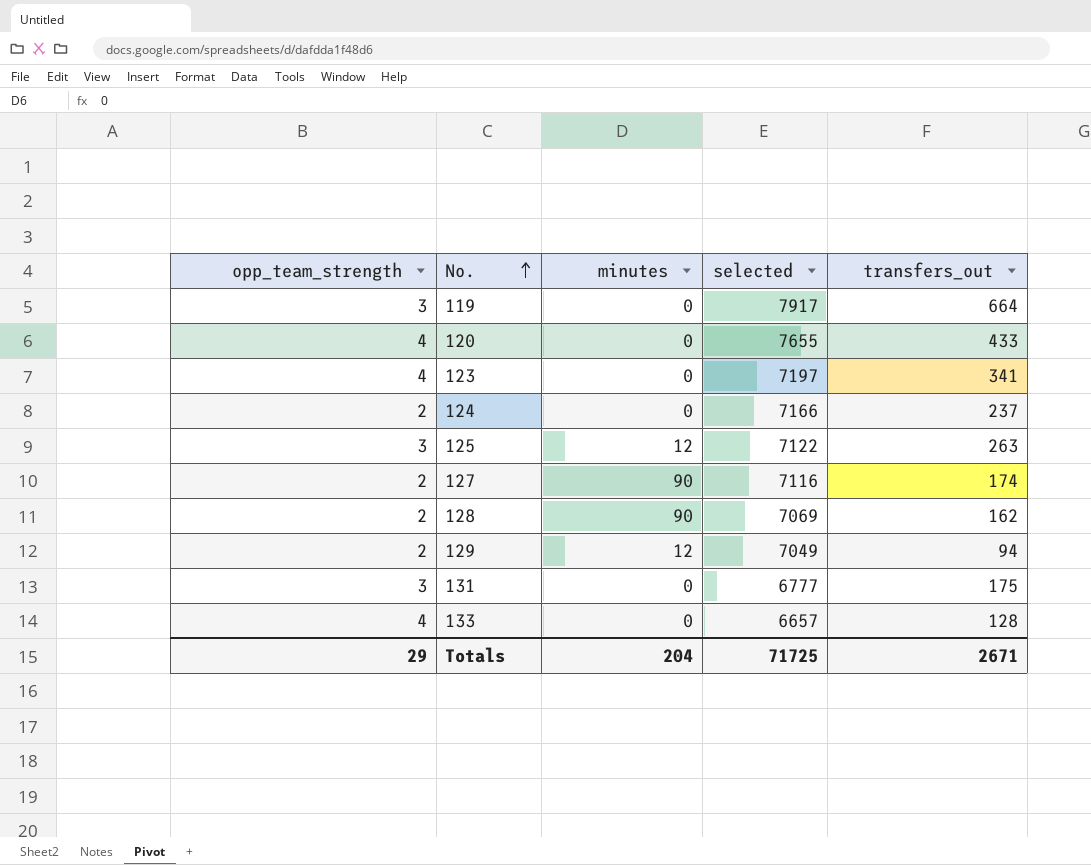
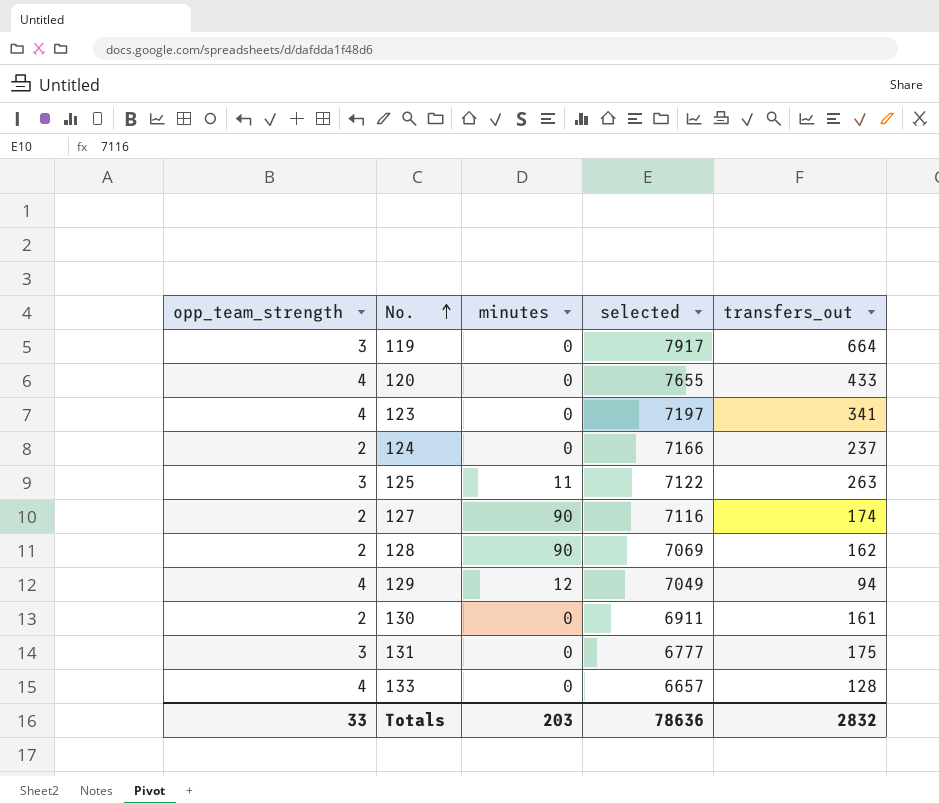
125 | minutes: 12 -> 11
129 | opp_team_strength: 2 -> 4
row 130: none -> 2 | 0 | 6911 | 161
Totals | opp_team_strength: 29 -> 33
Totals | minutes: 204 -> 203
Totals | selected: 71725 -> 78636
Totals | transfers_out: 2671 -> 2832

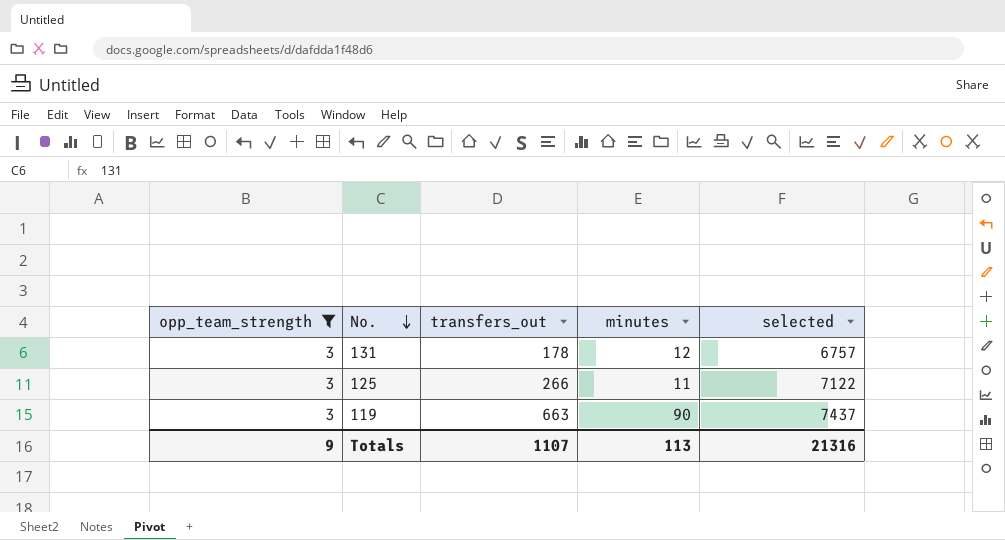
filter: none -> opp_team_strength = 3
row order: No. ascending -> No. descending
column transfers_out | position: 5 -> 3
131 | transfers_out: 175 -> 178
131 | minutes: 0 -> 12
131 | selected: 6777 -> 6757
125 | transfers_out: 263 -> 266
119 | transfers_out: 664 -> 663
119 | minutes: 0 -> 90
119 | selected: 7917 -> 7437
Totals | opp_team_strength: 33 -> 9
Totals | transfers_out: 2832 -> 1107
Totals | minutes: 203 -> 113
Totals | selected: 78636 -> 21316

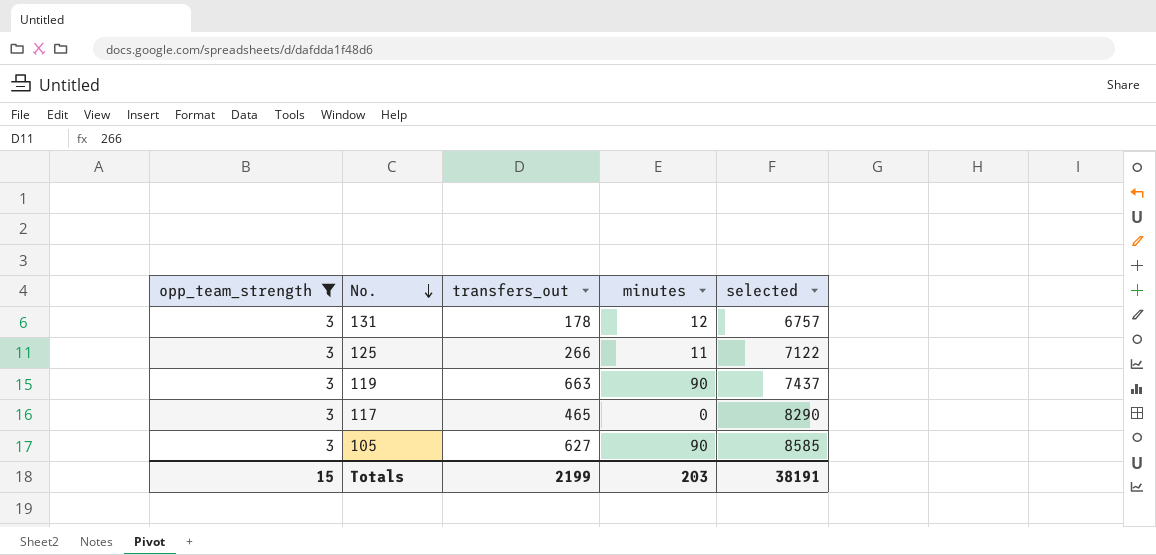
row 117: none -> 3 | 465 | 0 | 8290
row 105: none -> 3 | 627 | 90 | 8585
Totals | opp_team_strength: 9 -> 15
Totals | transfers_out: 1107 -> 2199
Totals | minutes: 113 -> 203
Totals | selected: 21316 -> 38191

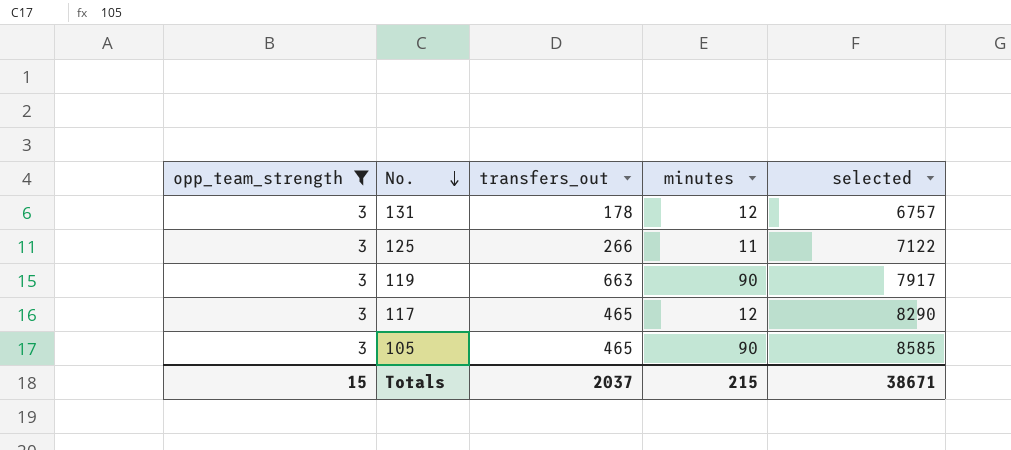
119 | selected: 7437 -> 7917
117 | minutes: 0 -> 12
105 | transfers_out: 627 -> 465
Totals | transfers_out: 2199 -> 2037
Totals | minutes: 203 -> 215
Totals | selected: 38191 -> 38671

